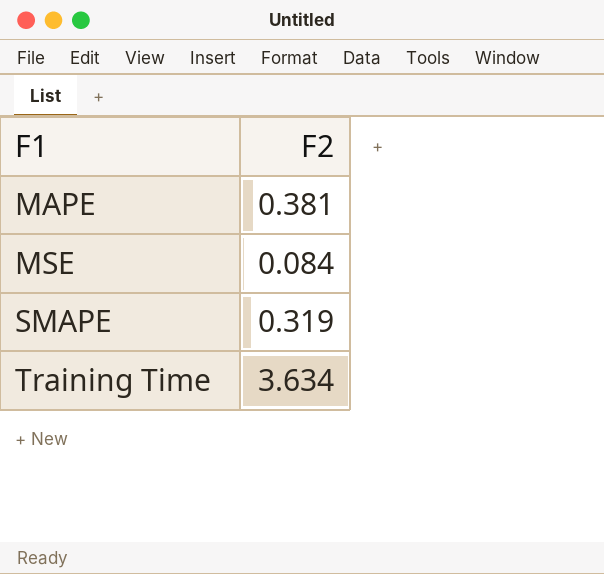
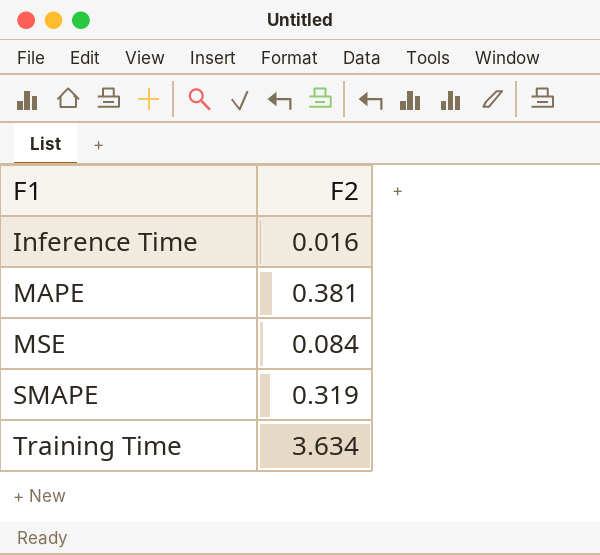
row Inference Time: none -> 0.016

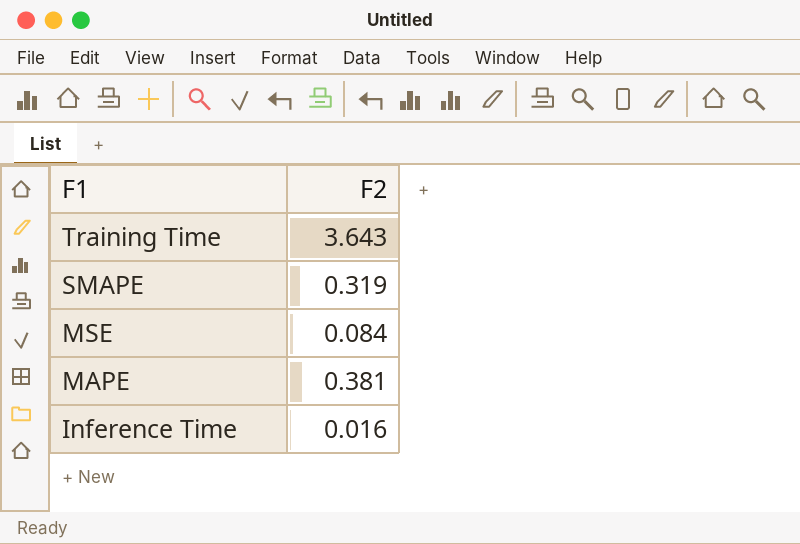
row order: F1 ascending -> F1 descending
Training Time | F2: 3.634 -> 3.643

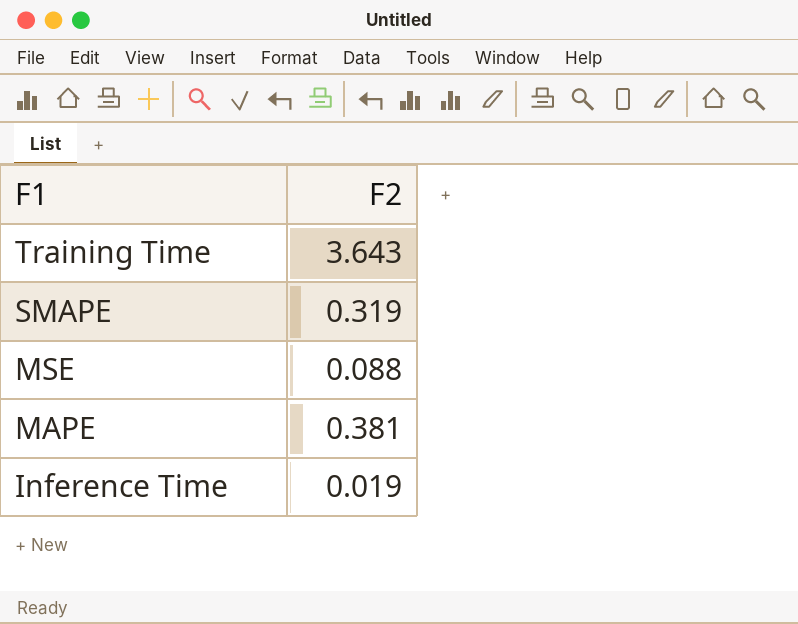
MSE | F2: 0.084 -> 0.088
Inference Time | F2: 0.016 -> 0.019

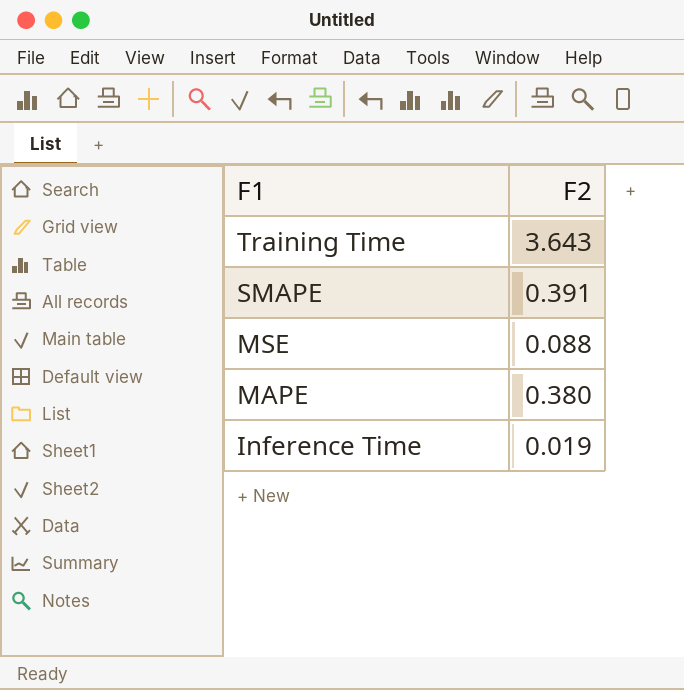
SMAPE | F2: 0.319 -> 0.391
MAPE | F2: 0.381 -> 0.380

